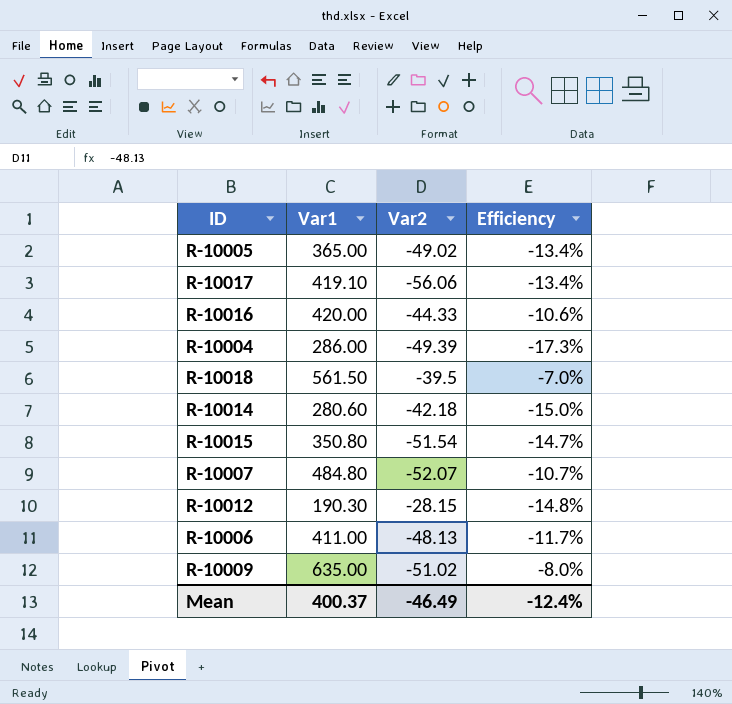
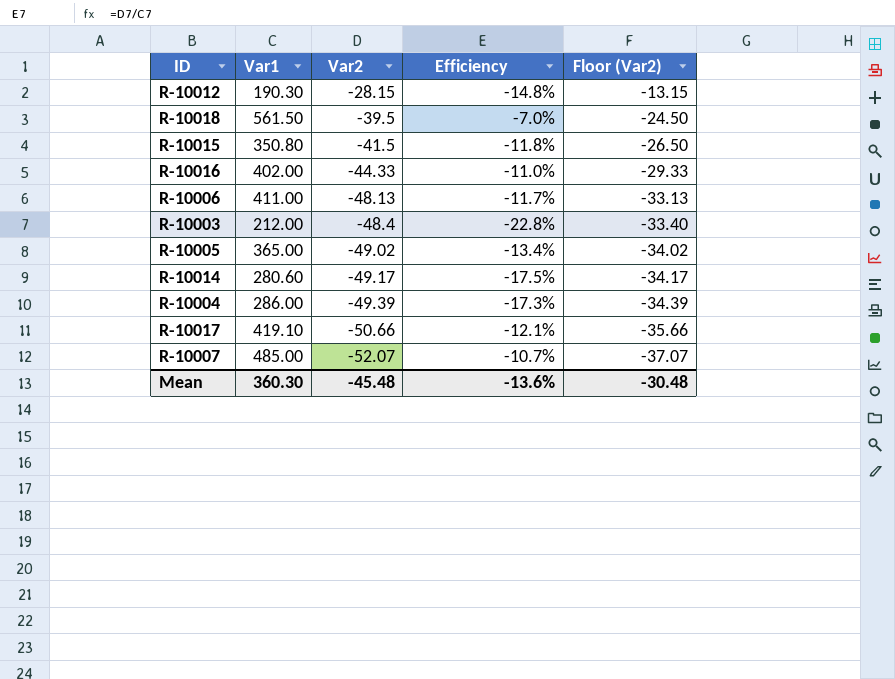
row order: none -> Var2 descending
column Floor (Var2) | formula: none -> [Var2] + 15
row R-10009: 635.00 | -51.02 | -8.0% -> none
R-10015 | Var2: -51.54 -> -41.5
R-10015 | Efficiency: -14.7% -> -11.8%
R-10016 | Var1: 420.00 -> 402.00
R-10016 | Efficiency: -10.6% -> -11.0%
row R-10003: none -> 212.00 | -48.4 | -22.8% | -33.40
R-10014 | Var2: -42.18 -> -49.17
R-10014 | Efficiency: -15.0% -> -17.5%
R-10017 | Var2: -56.06 -> -50.66
R-10017 | Efficiency: -13.4% -> -12.1%
R-10007 | Var1: 484.80 -> 485.00
Mean | Var1: 400.37 -> 360.30
Mean | Var2: -46.49 -> -45.48
Mean | Efficiency: -12.4% -> -13.6%

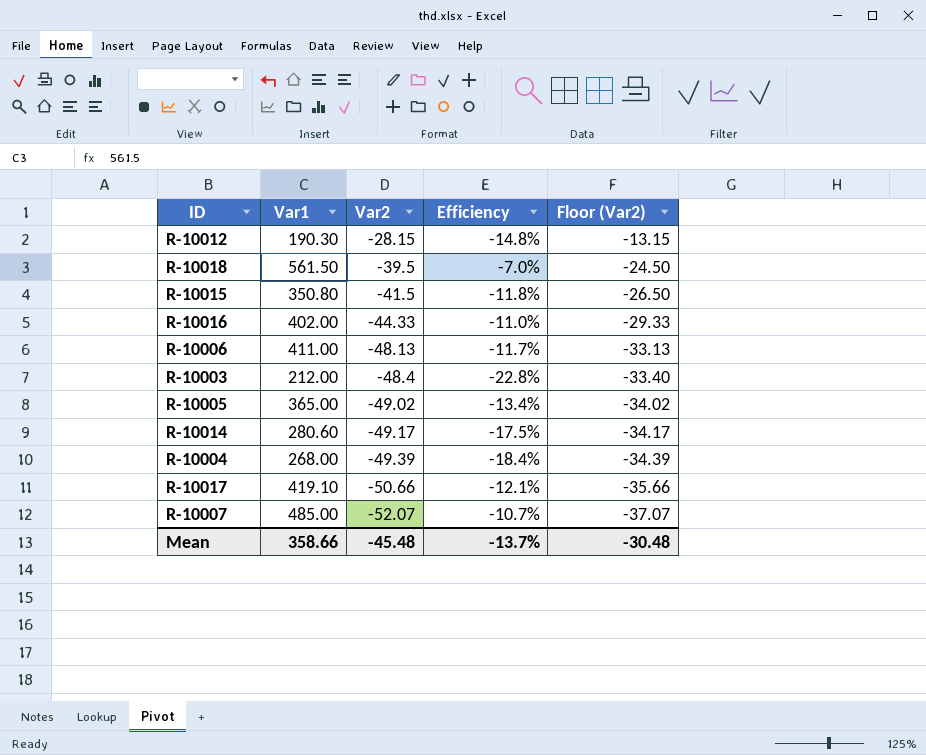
R-10004 | Var1: 286.00 -> 268.00
R-10004 | Efficiency: -17.3% -> -18.4%
Mean | Var1: 360.30 -> 358.66
Mean | Efficiency: -13.6% -> -13.7%

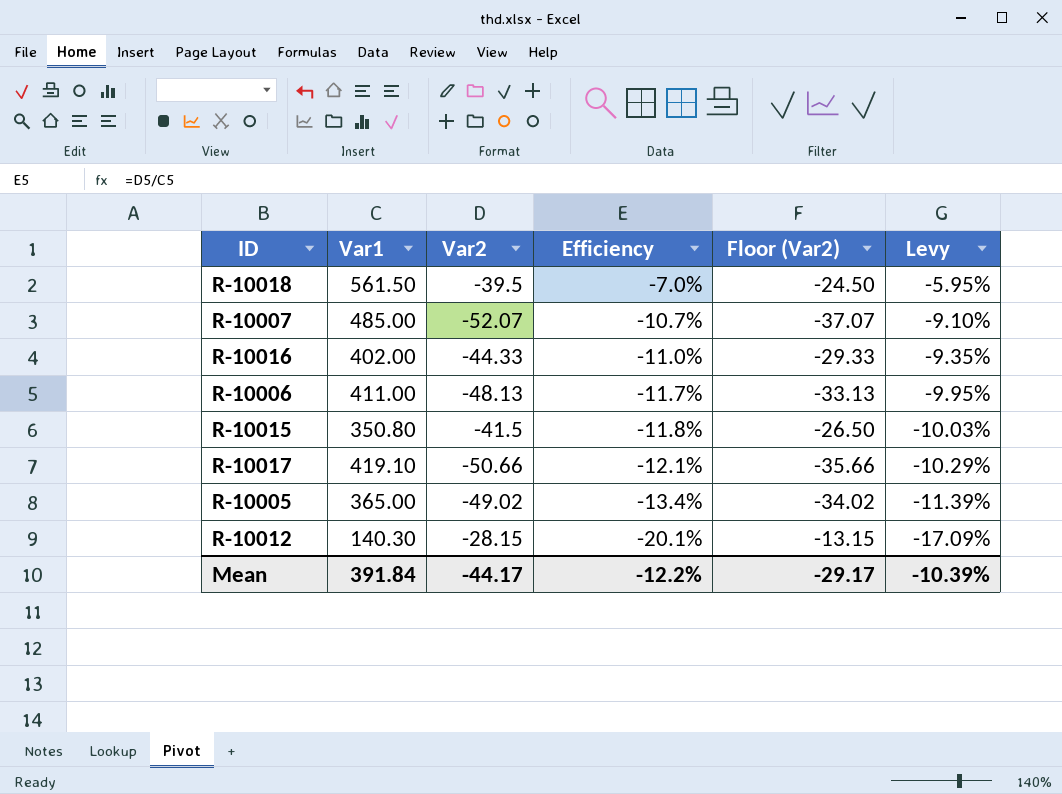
row order: Var2 descending -> Efficiency descending
column Levy | formula: none -> [Efficiency] * 0.85
row R-10003: 212.00 | -48.4 | -22.8% | -33.40 -> none
row R-10014: 280.60 | -49.17 | -17.5% | -34.17 -> none
row R-10004: 268.00 | -49.39 | -18.4% | -34.39 -> none
R-10012 | Var1: 190.30 -> 140.30
R-10012 | Efficiency: -14.8% -> -20.1%
Mean | Var1: 358.66 -> 391.84
Mean | Var2: -45.48 -> -44.17
Mean | Efficiency: -13.7% -> -12.2%
Mean | Floor (Var2): -30.48 -> -29.17

